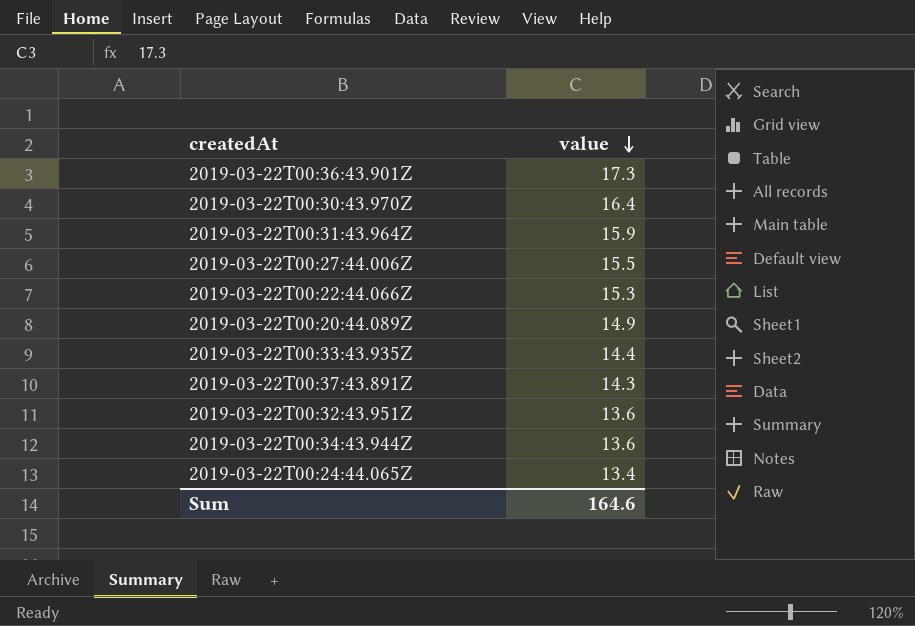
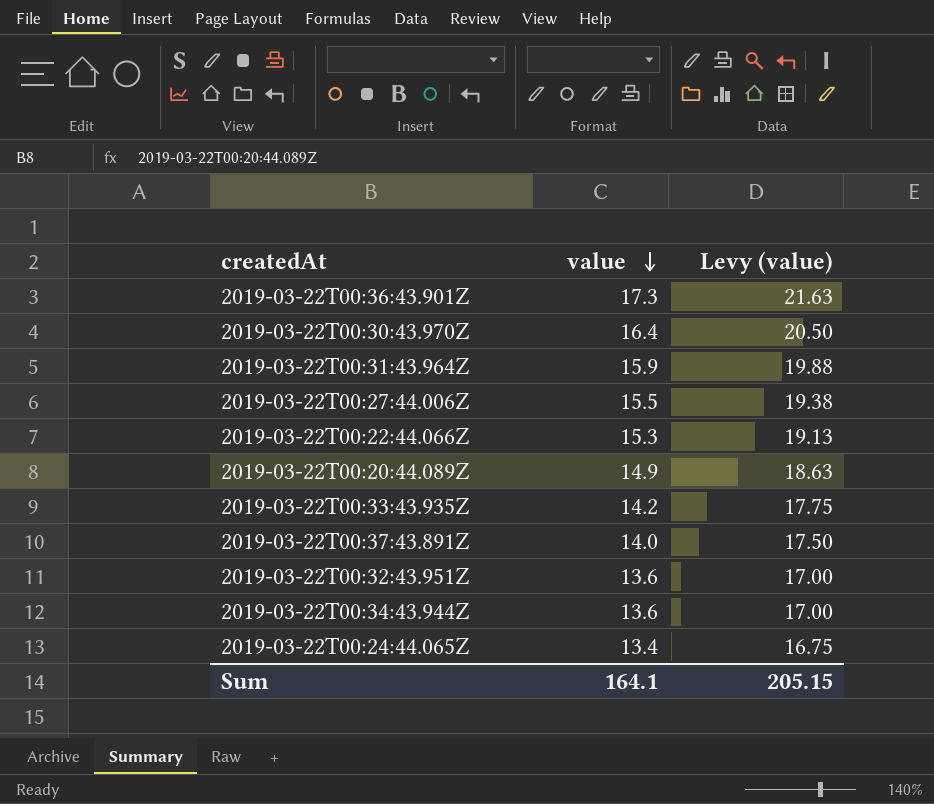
column Levy (value) | formula: none -> [value] * 1.25
2019-03-22T00:33:43.935Z | value: 14.4 -> 14.2
2019-03-22T00:37:43.891Z | value: 14.3 -> 14.0
Sum | value: 164.6 -> 164.1

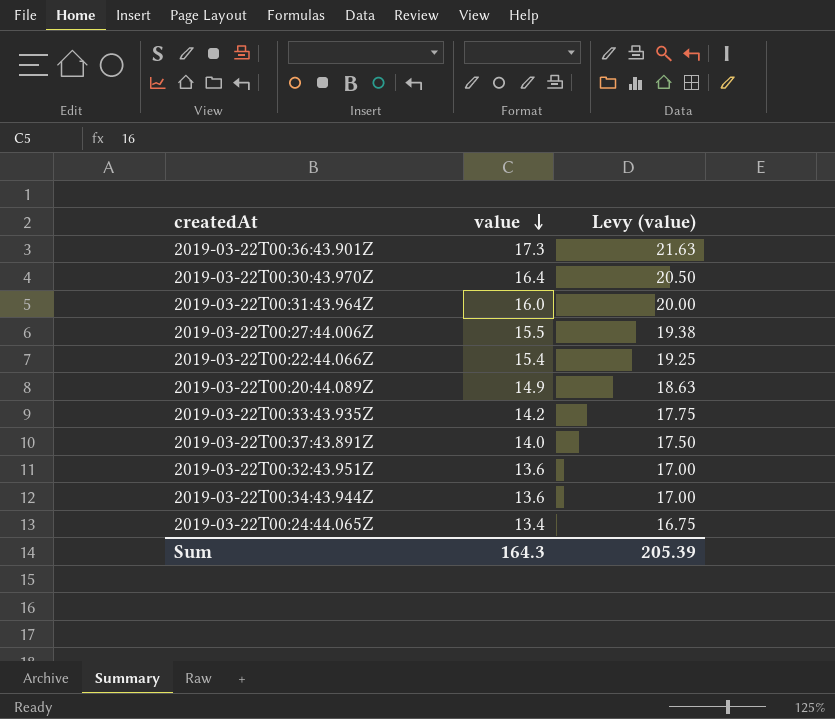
2019-03-22T00:31:43.964Z | value: 15.9 -> 16.0
2019-03-22T00:31:43.964Z | Levy (value): 19.88 -> 20.00
2019-03-22T00:22:44.066Z | value: 15.3 -> 15.4
2019-03-22T00:22:44.066Z | Levy (value): 19.13 -> 19.25
Sum | value: 164.1 -> 164.3
Sum | Levy (value): 205.15 -> 205.39

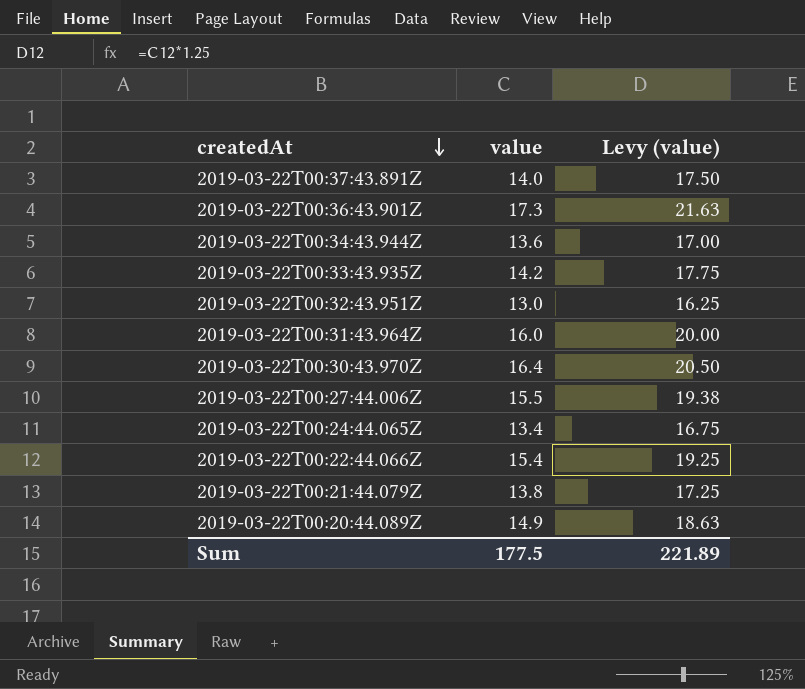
row order: value descending -> createdAt descending
2019-03-22T00:32:43.951Z | value: 13.6 -> 13.0
2019-03-22T00:32:43.951Z | Levy (value): 17.00 -> 16.25
row 2019-03-22T00:21:44.079Z: none -> 13.8 | 17.25
Sum | value: 164.3 -> 177.5
Sum | Levy (value): 205.39 -> 221.89

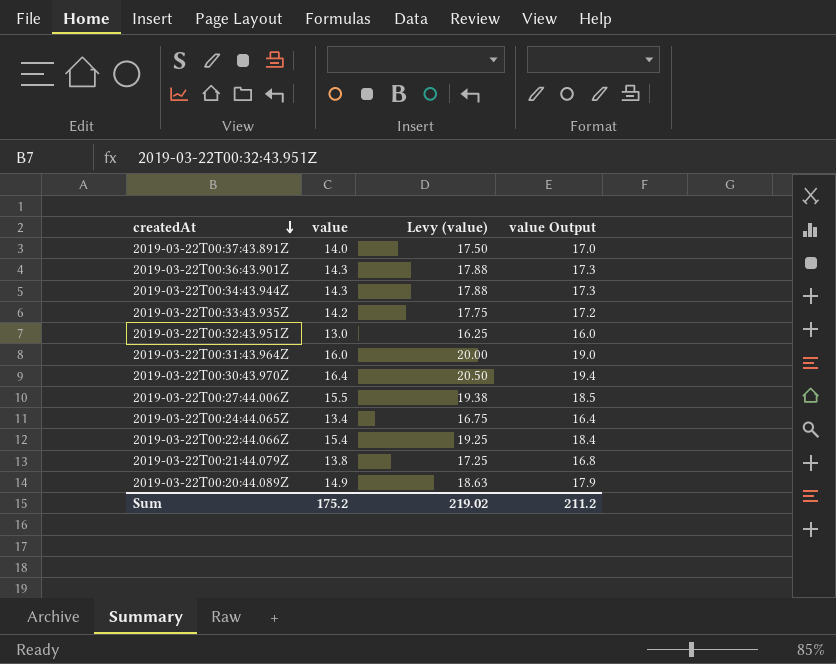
column value Output | formula: none -> [value] + 3
2019-03-22T00:36:43.901Z | value: 17.3 -> 14.3
2019-03-22T00:36:43.901Z | Levy (value): 21.63 -> 17.88
2019-03-22T00:34:43.944Z | value: 13.6 -> 14.3
2019-03-22T00:34:43.944Z | Levy (value): 17.00 -> 17.88
Sum | value: 177.5 -> 175.2
Sum | Levy (value): 221.89 -> 219.02

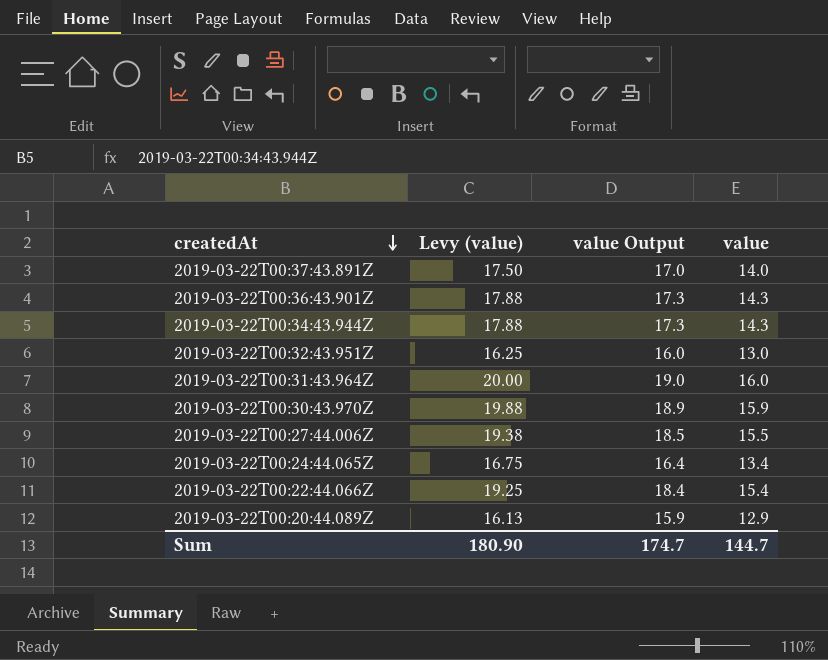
column value | position: 2 -> 4
row 2019-03-22T00:33:43.935Z: 14.2 | 17.75 | 17.2 -> none
row 2019-03-22T00:21:44.079Z: 13.8 | 17.25 | 16.8 -> none
2019-03-22T00:30:43.970Z | Levy (value): 20.50 -> 19.88
2019-03-22T00:30:43.970Z | value Output: 19.4 -> 18.9
2019-03-22T00:30:43.970Z | value: 16.4 -> 15.9
2019-03-22T00:20:44.089Z | Levy (value): 18.63 -> 16.13
2019-03-22T00:20:44.089Z | value Output: 17.9 -> 15.9
2019-03-22T00:20:44.089Z | value: 14.9 -> 12.9
Sum | Levy (value): 219.02 -> 180.90
Sum | value Output: 211.2 -> 174.7
Sum | value: 175.2 -> 144.7

